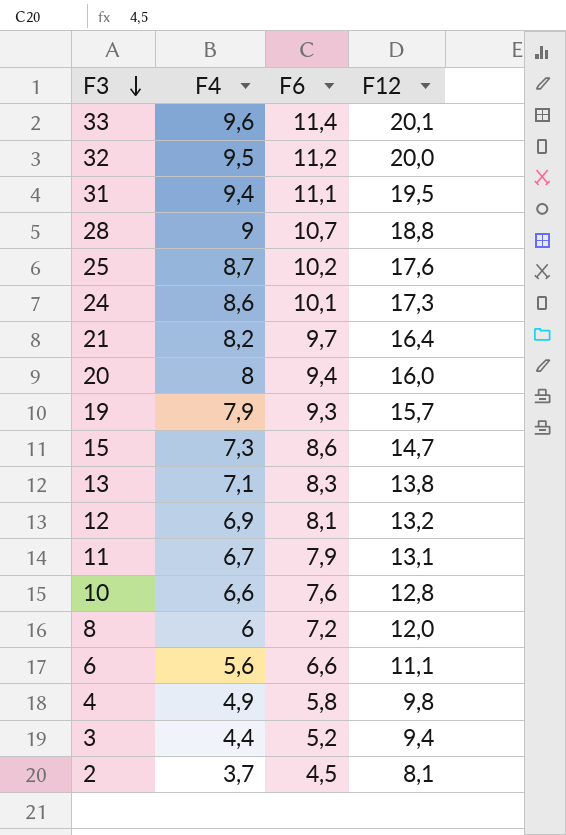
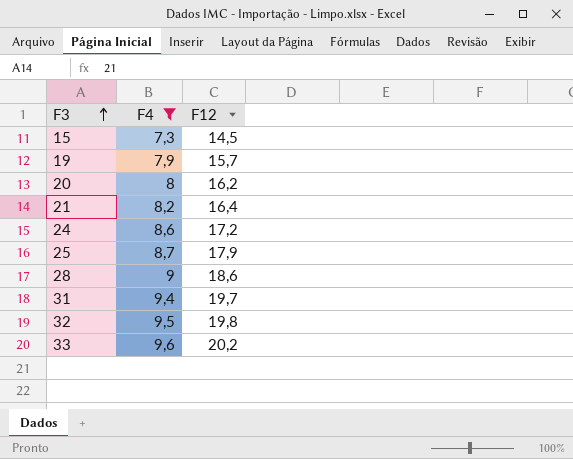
filter: none -> F4 >= 7,3
row order: F3 descending -> F3 ascending
column F6 | position: 3 -> none
15 | F12: 14,7 -> 14,5
20 | F12: 16,0 -> 16,2
24 | F12: 17,3 -> 17,2
25 | F12: 17,6 -> 17,9
28 | F12: 18,8 -> 18,6
31 | F12: 19,5 -> 19,7
32 | F12: 20,0 -> 19,8
33 | F12: 20,1 -> 20,2

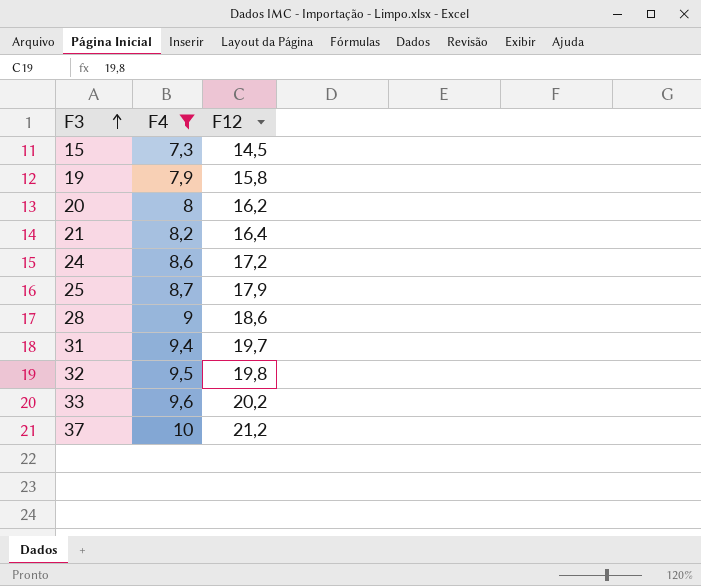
19 | F12: 15,7 -> 15,8
row 37: none -> 10 | 21,2

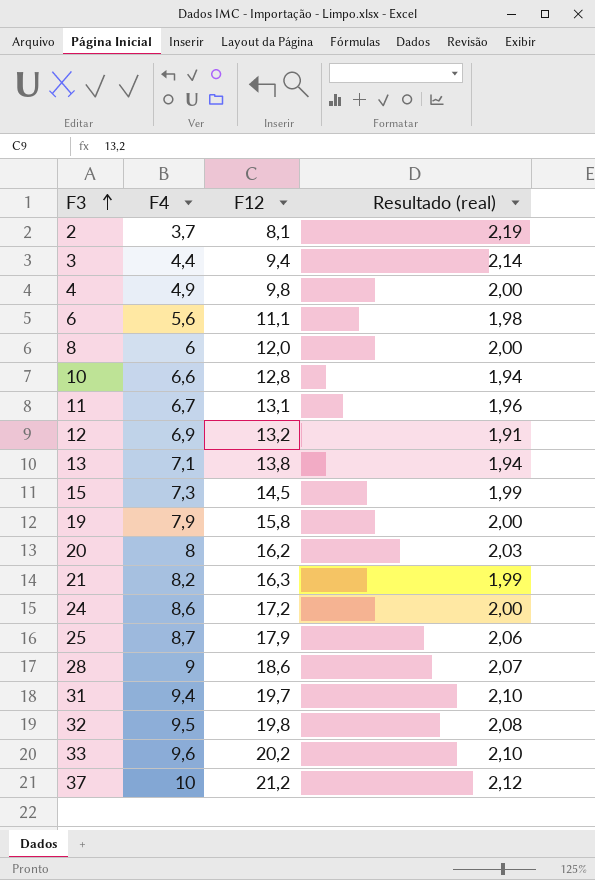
filter: F4 >= 7,3 -> none
column Resultado (real) | formula: none -> [F12] / [F4]
21 | F12: 16,4 -> 16,3

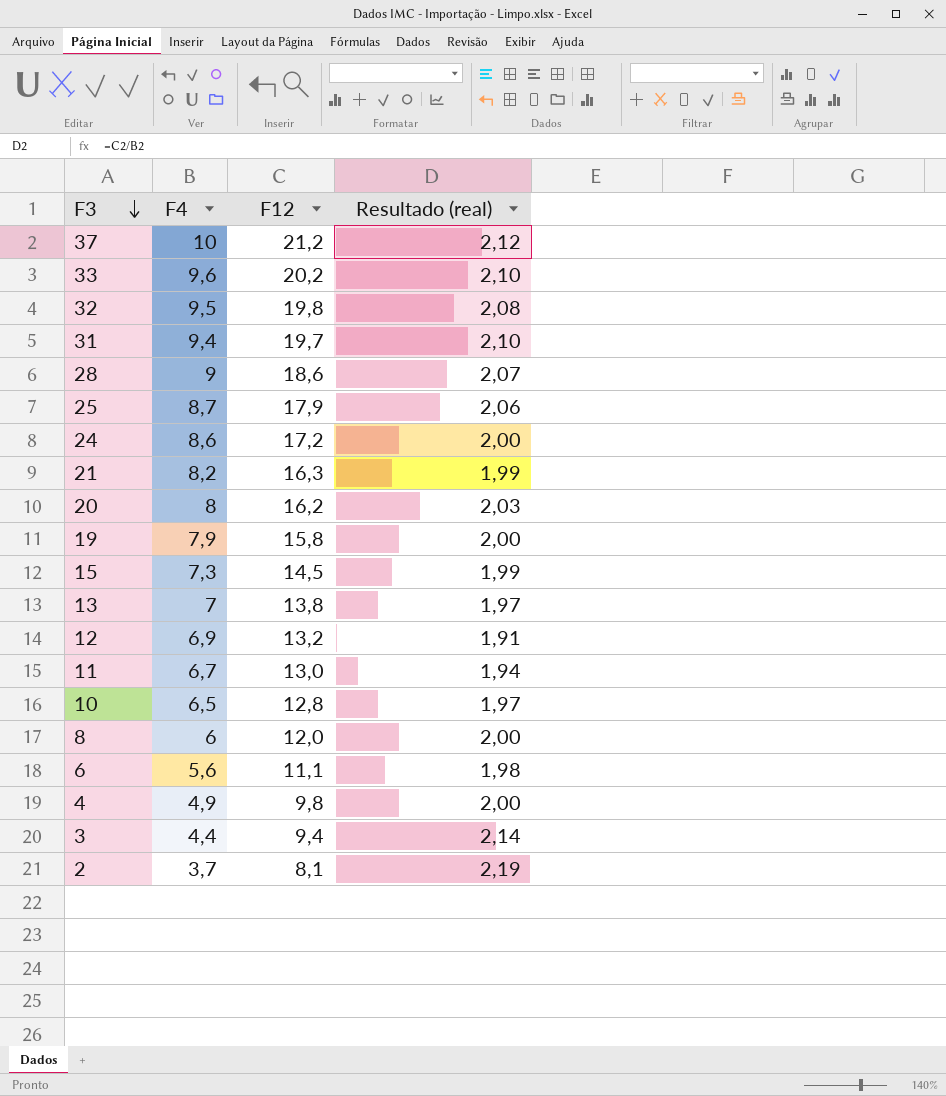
row order: F3 ascending -> F3 descending
13 | F4: 7,1 -> 7
13 | Resultado (real): 1,94 -> 1,97
11 | F12: 13,1 -> 13,0
11 | Resultado (real): 1,96 -> 1,94
10 | F4: 6,6 -> 6,5
10 | Resultado (real): 1,94 -> 1,97

